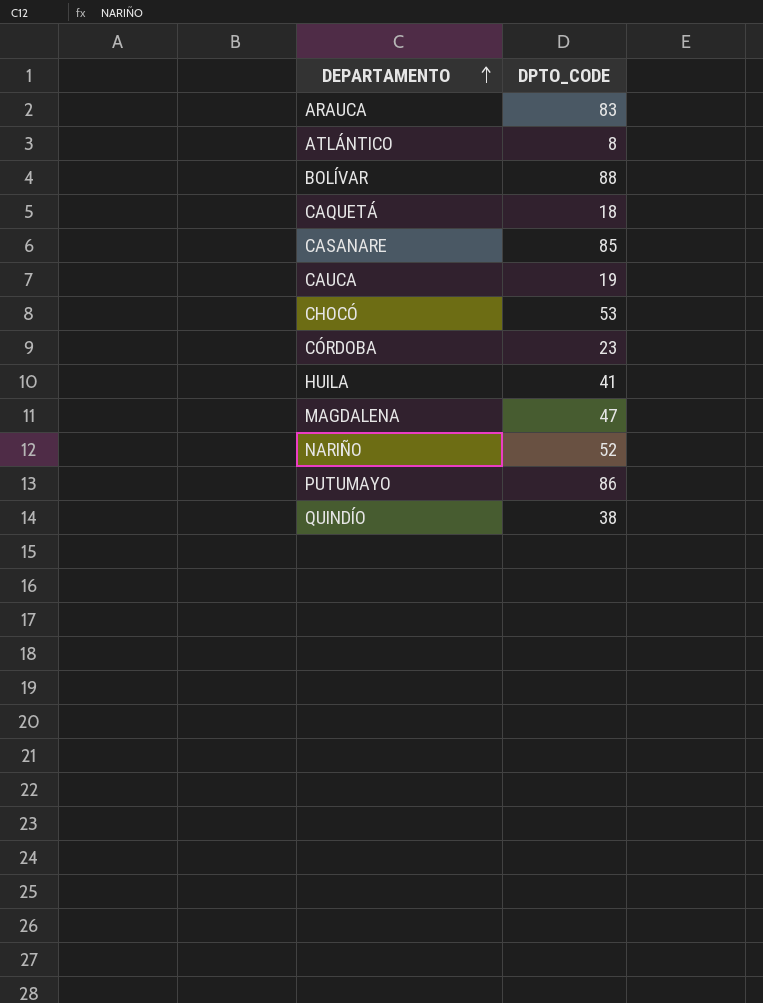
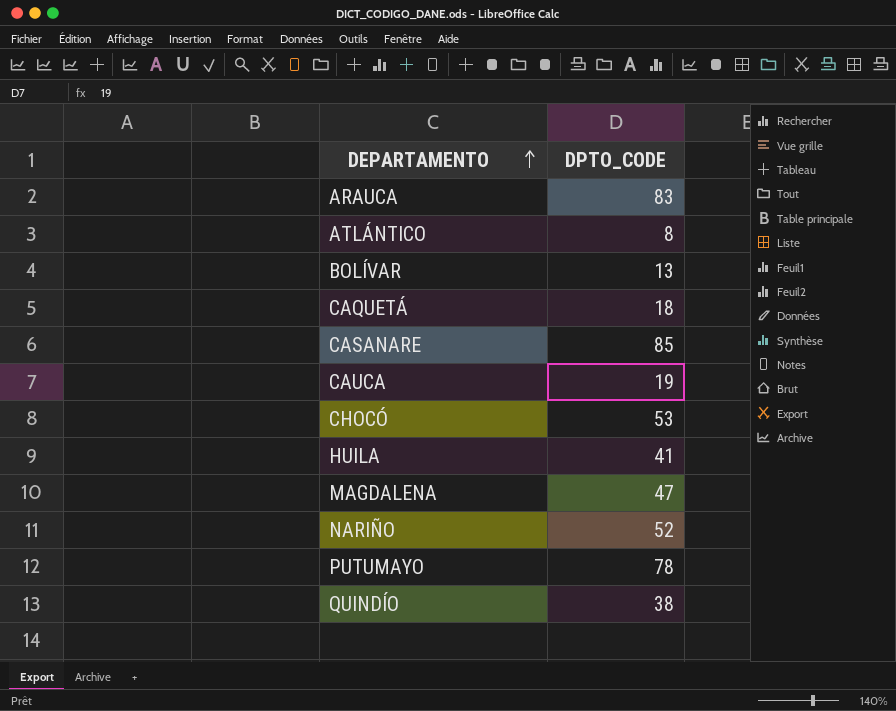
row CÓRDOBA: 23 -> none
BOLÍVAR | DPTO_CODE: 88 -> 13
PUTUMAYO | DPTO_CODE: 86 -> 78

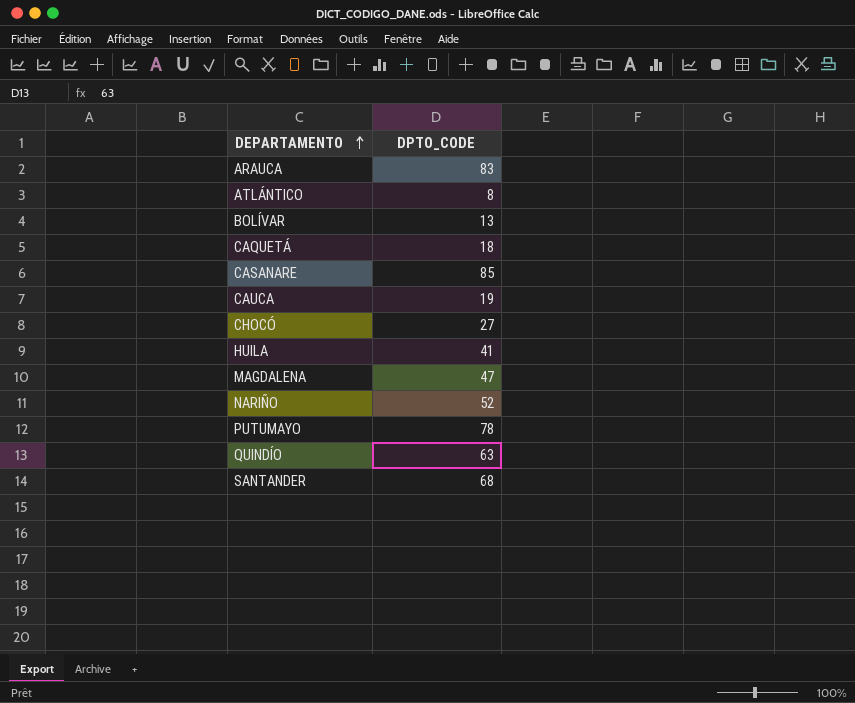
CHOCÓ | DPTO_CODE: 53 -> 27
QUINDÍO | DPTO_CODE: 38 -> 63
row SANTANDER: none -> 68

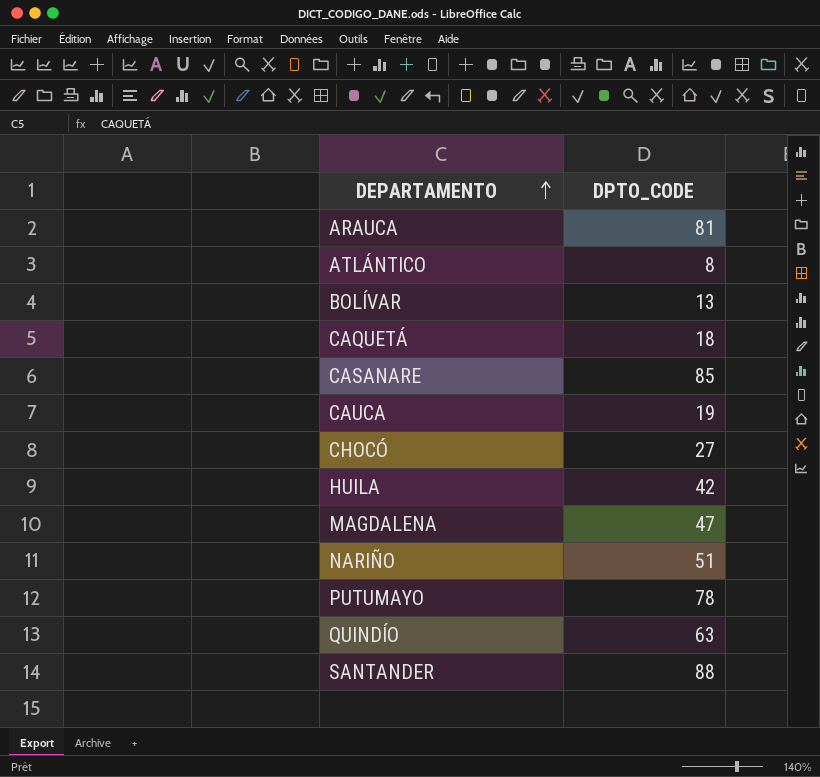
ARAUCA | DPTO_CODE: 83 -> 81
HUILA | DPTO_CODE: 41 -> 42
NARIÑO | DPTO_CODE: 52 -> 51
SANTANDER | DPTO_CODE: 68 -> 88

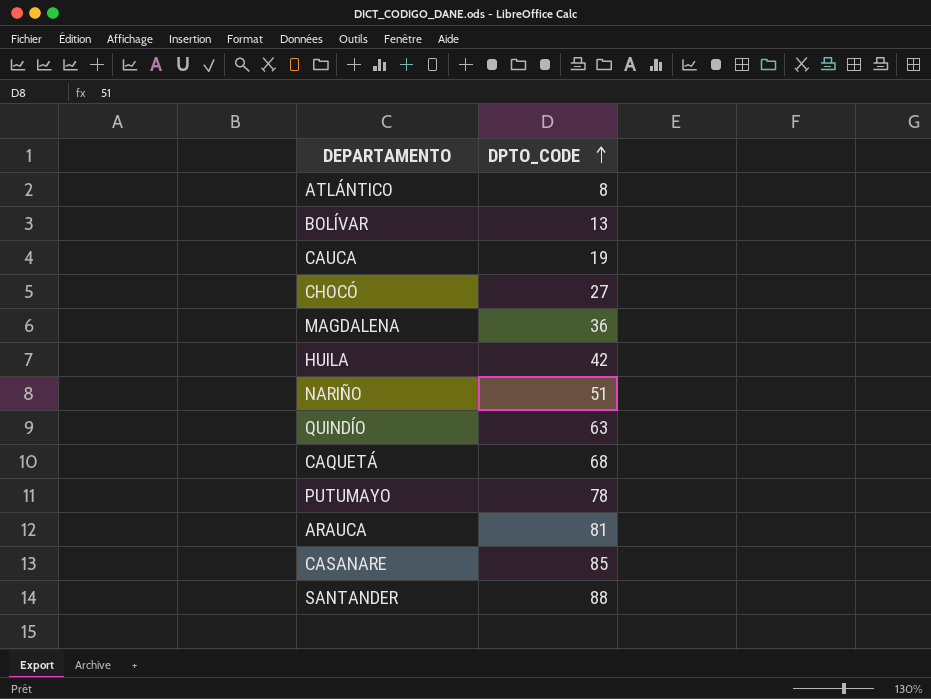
row order: DEPARTAMENTO ascending -> DPTO_CODE ascending
MAGDALENA | DPTO_CODE: 47 -> 36
CAQUETÁ | DPTO_CODE: 18 -> 68

